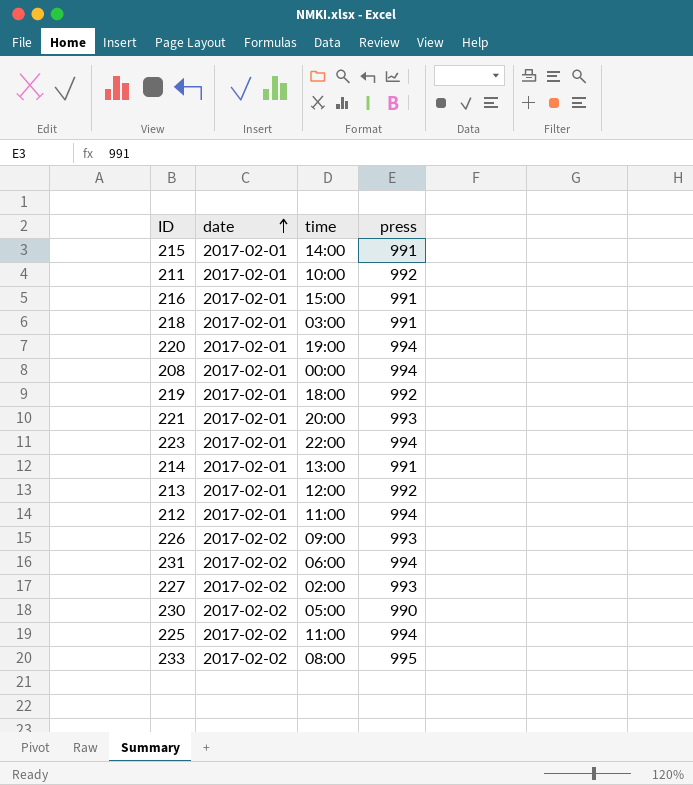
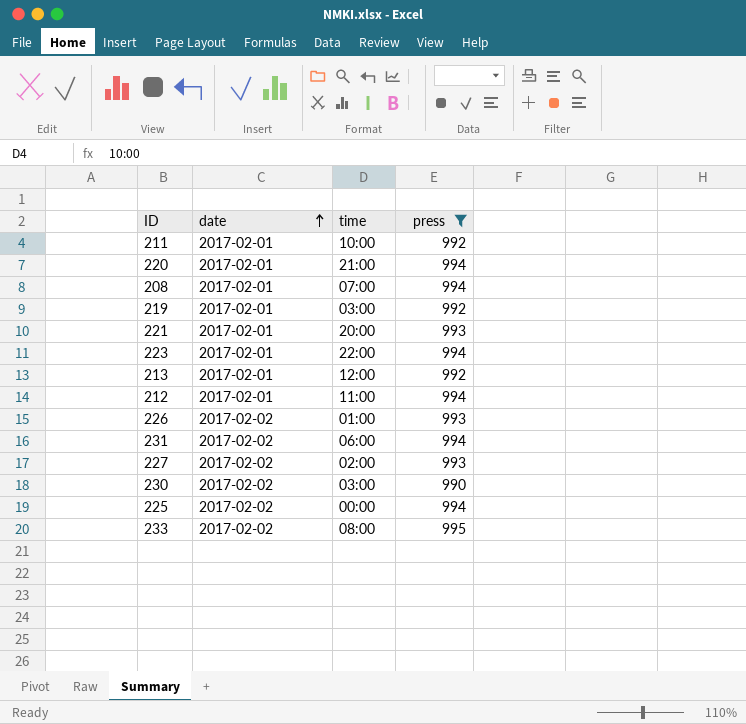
filter: none -> press != 991
220 | time: 19:00 -> 21:00
208 | time: 00:00 -> 07:00
219 | time: 18:00 -> 03:00
226 | time: 09:00 -> 01:00
230 | time: 05:00 -> 03:00
225 | time: 11:00 -> 00:00

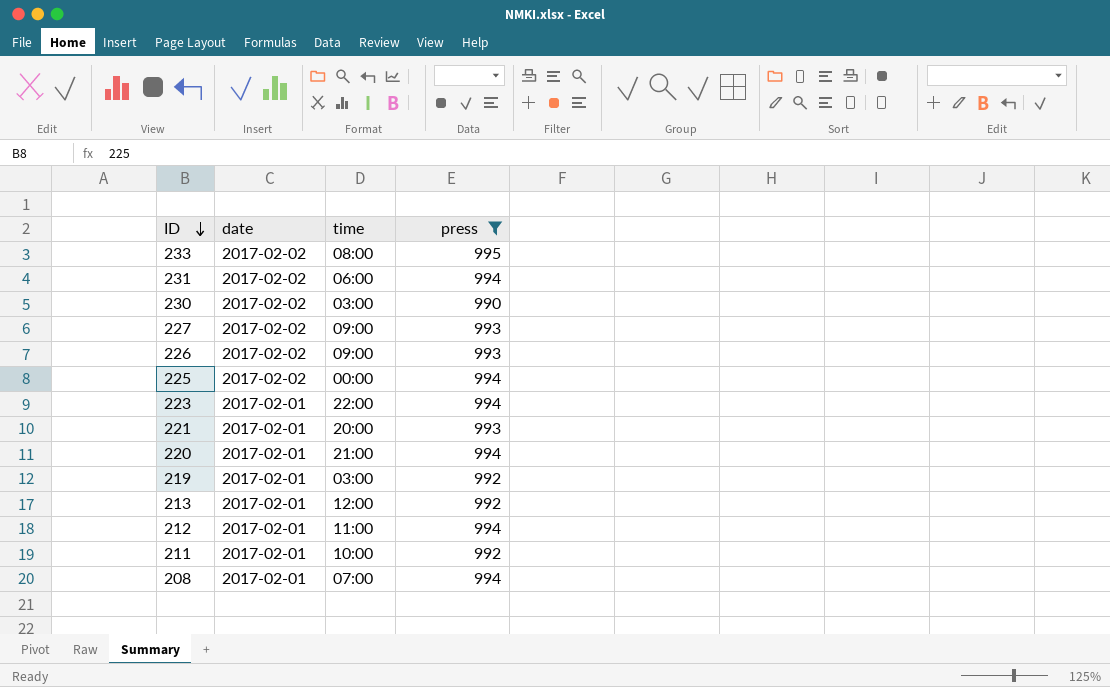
row order: date ascending -> ID descending
227 | time: 02:00 -> 09:00
226 | time: 01:00 -> 09:00

